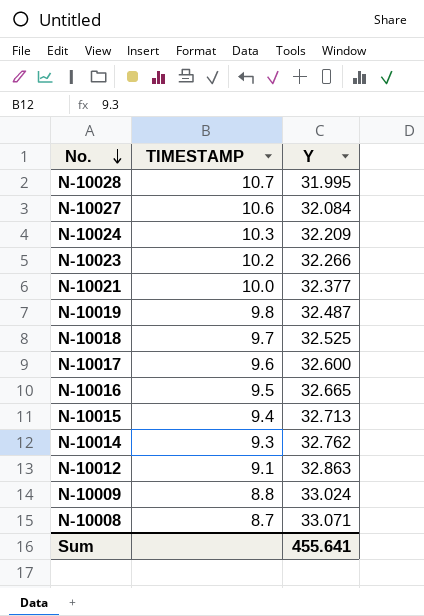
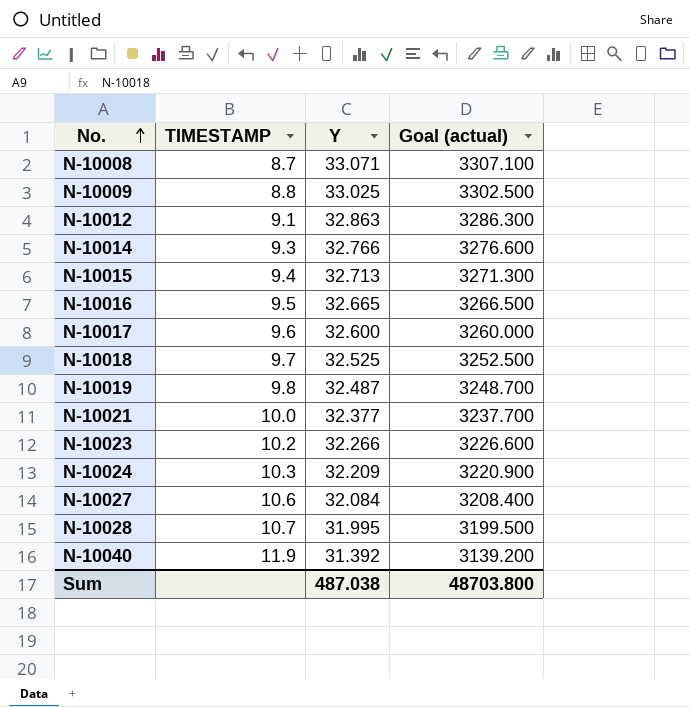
row order: No. descending -> No. ascending
column Goal (actual) | formula: none -> [Y] * 100
N-10009 | Y: 33.024 -> 33.025
N-10014 | Y: 32.762 -> 32.766
row N-10040: none -> 11.9 | 31.392 | 3139.200
Sum | Y: 455.641 -> 487.038

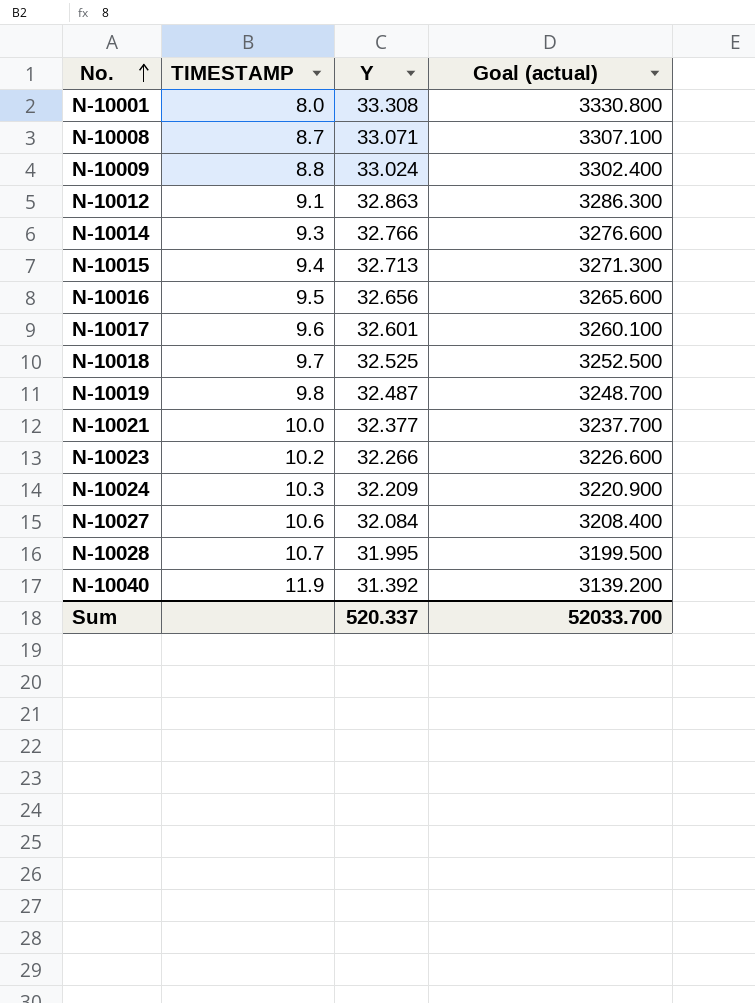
row N-10001: none -> 8.0 | 33.308 | 3330.800
N-10009 | Y: 33.025 -> 33.024
N-10009 | Goal (actual): 3302.500 -> 3302.400
N-10016 | Y: 32.665 -> 32.656
N-10016 | Goal (actual): 3266.500 -> 3265.600
N-10017 | Y: 32.600 -> 32.601
N-10017 | Goal (actual): 3260.000 -> 3260.100
Sum | Y: 487.038 -> 520.337
Sum | Goal (actual): 48703.800 -> 52033.700

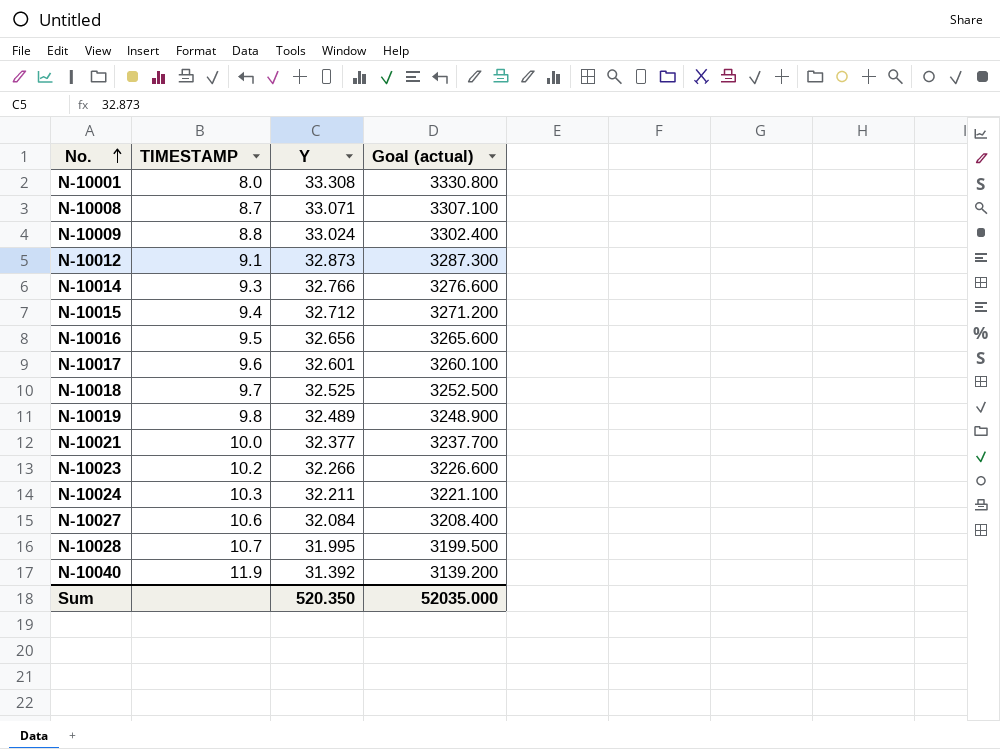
N-10012 | Y: 32.863 -> 32.873
N-10012 | Goal (actual): 3286.300 -> 3287.300
N-10015 | Y: 32.713 -> 32.712
N-10015 | Goal (actual): 3271.300 -> 3271.200
N-10019 | Y: 32.487 -> 32.489
N-10019 | Goal (actual): 3248.700 -> 3248.900
N-10024 | Y: 32.209 -> 32.211
N-10024 | Goal (actual): 3220.900 -> 3221.100
Sum | Y: 520.337 -> 520.350
Sum | Goal (actual): 52033.700 -> 52035.000

